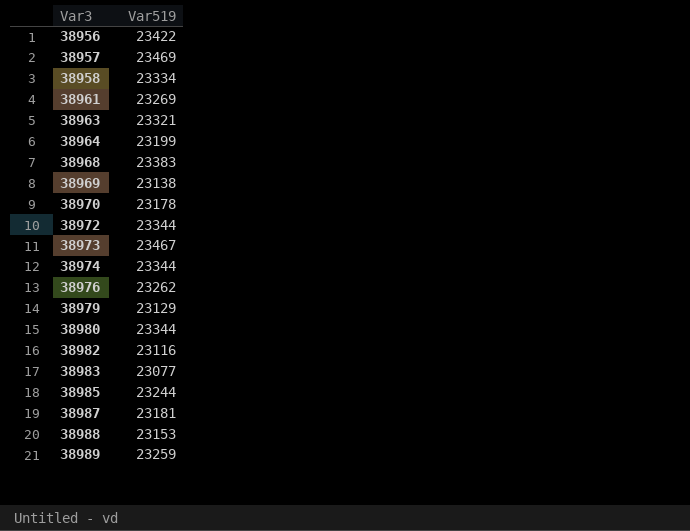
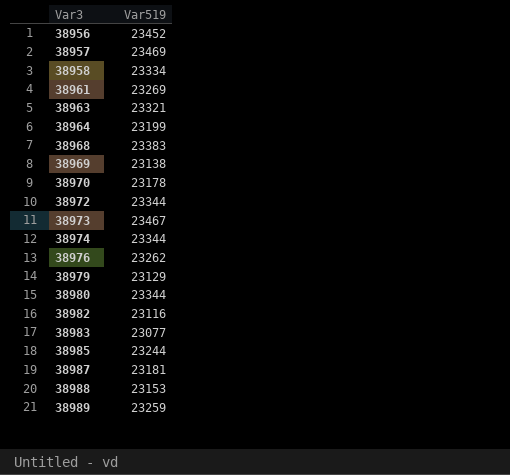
38956 | Var519: 23422 -> 23452

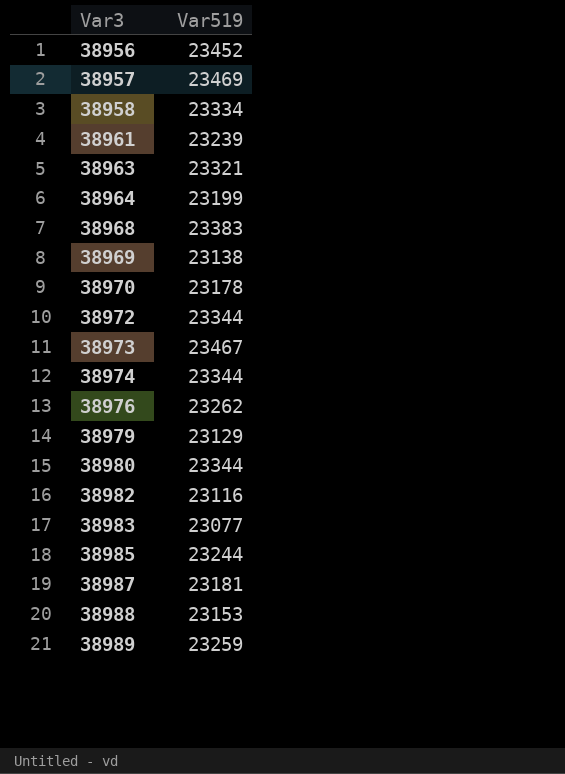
38961 | Var519: 23269 -> 23239

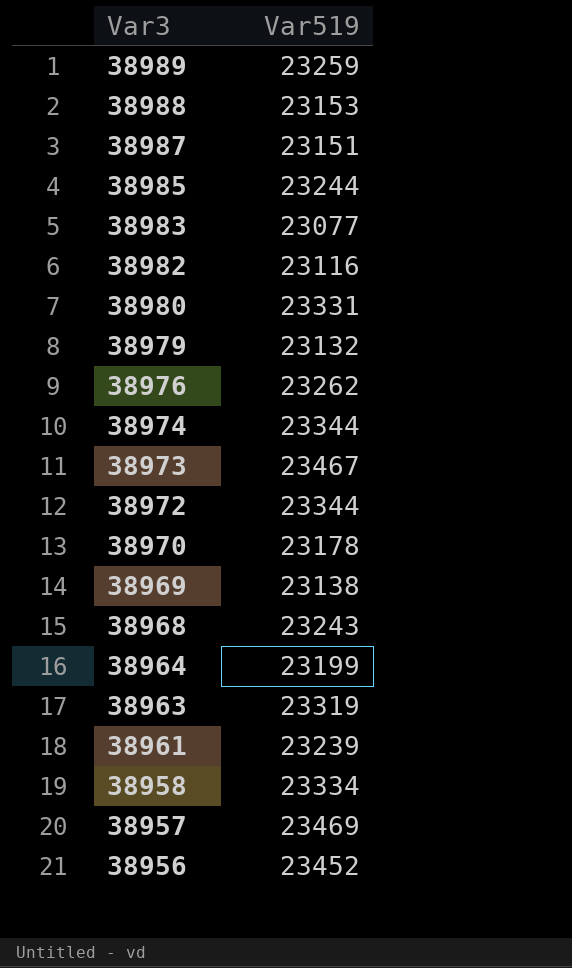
row order: Var3 ascending -> Var3 descending
38987 | Var519: 23181 -> 23151
38980 | Var519: 23344 -> 23331
38979 | Var519: 23129 -> 23132
38968 | Var519: 23383 -> 23243
38963 | Var519: 23321 -> 23319

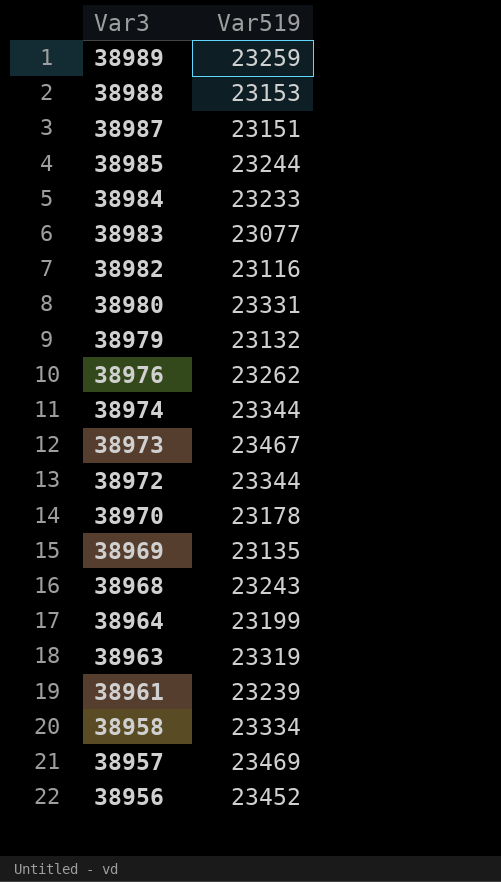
row 38984: none -> 23233
38969 | Var519: 23138 -> 23135

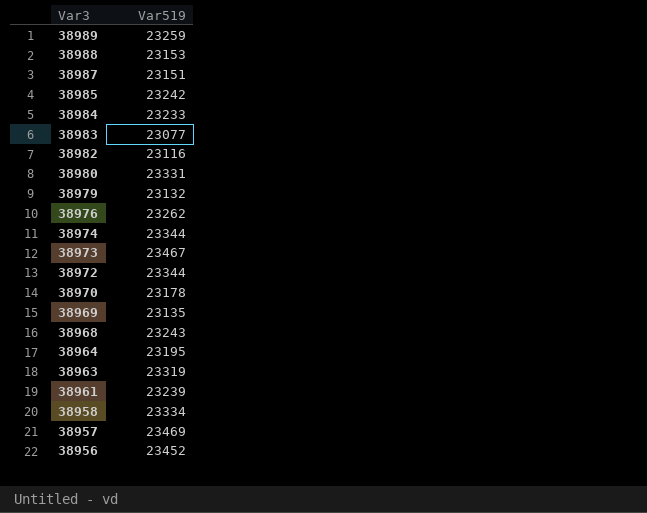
38985 | Var519: 23244 -> 23242
38964 | Var519: 23199 -> 23195

